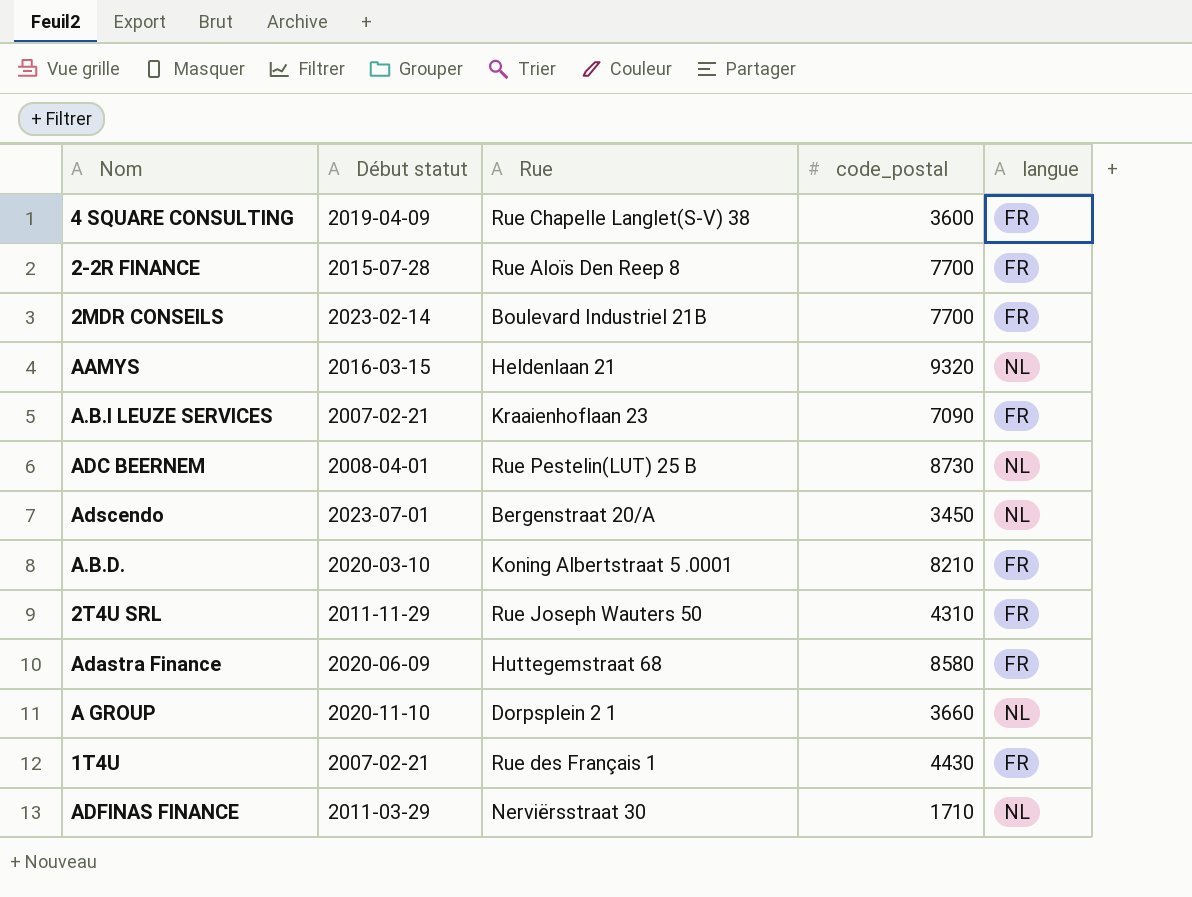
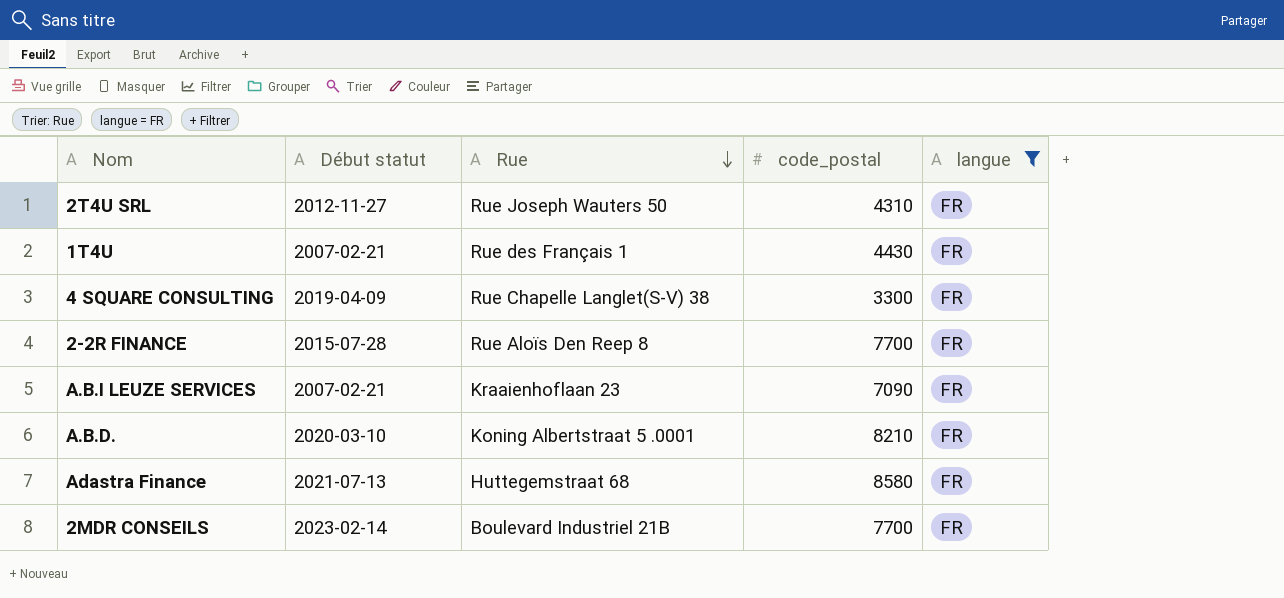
filter: none -> langue = FR
row order: none -> Rue descending
2T4U SRL | Début statut: 2011-11-29 -> 2012-11-27
4 SQUARE CONSULTING | code_postal: 3600 -> 3300
Adastra Finance | Début statut: 2020-06-09 -> 2021-07-13

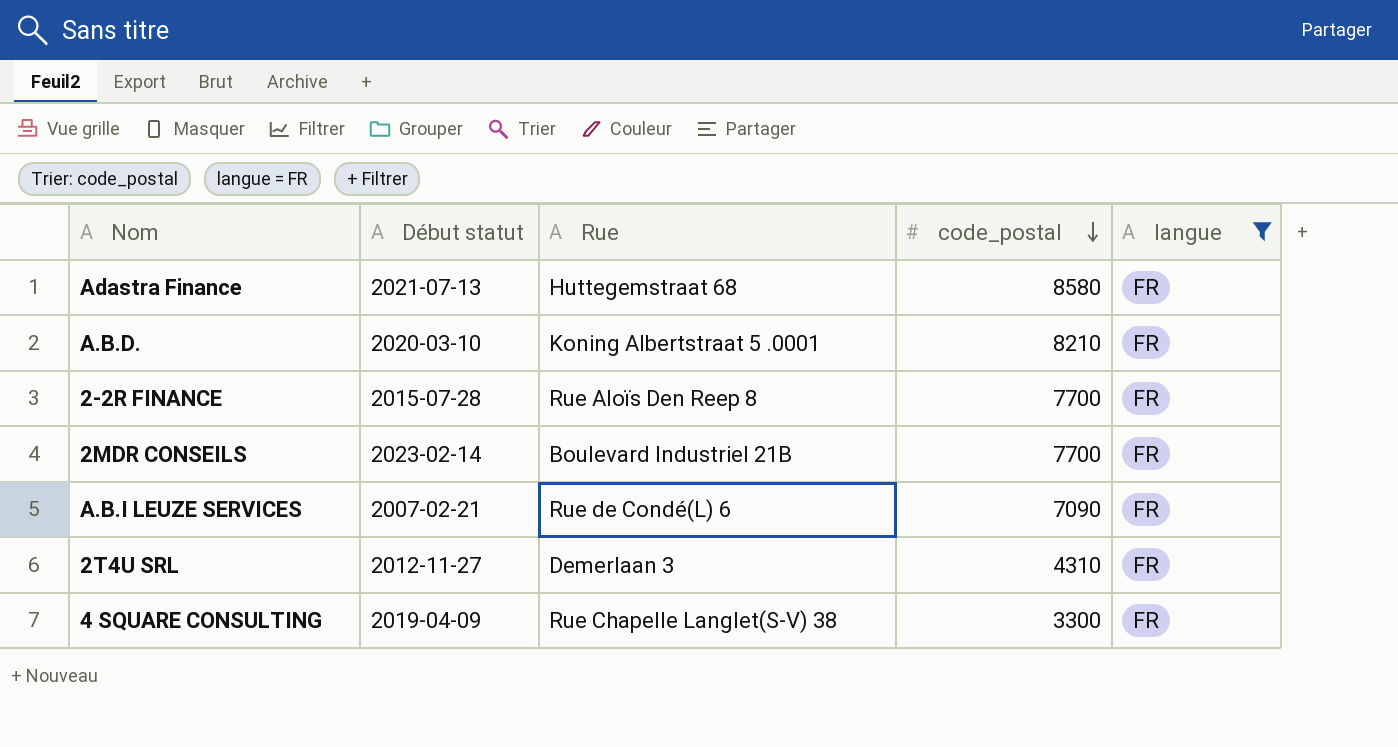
row order: Rue descending -> code_postal descending
row 1T4U: 2007-02-21 | Rue des Français 1 | 4430 | FR -> none
A.B.I LEUZE SERVICES | Rue: Kraaienhoflaan 23 -> Rue de Condé(L) 6
2T4U SRL | Rue: Rue Joseph Wauters 50 -> Demerlaan 3

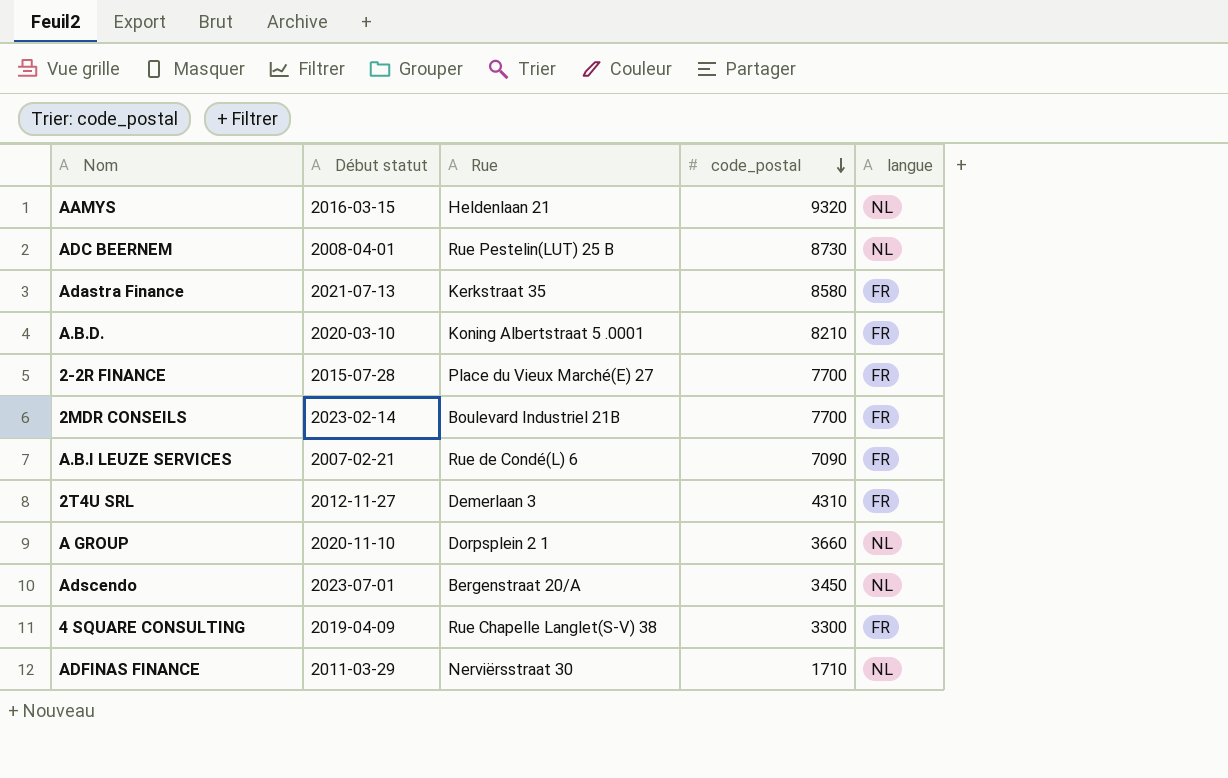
filter: langue = FR -> none
Adastra Finance | Rue: Huttegemstraat 68 -> Kerkstraat 35
2-2R FINANCE | Rue: Rue Aloïs Den Reep 8 -> Place du Vieux Marché(E) 27

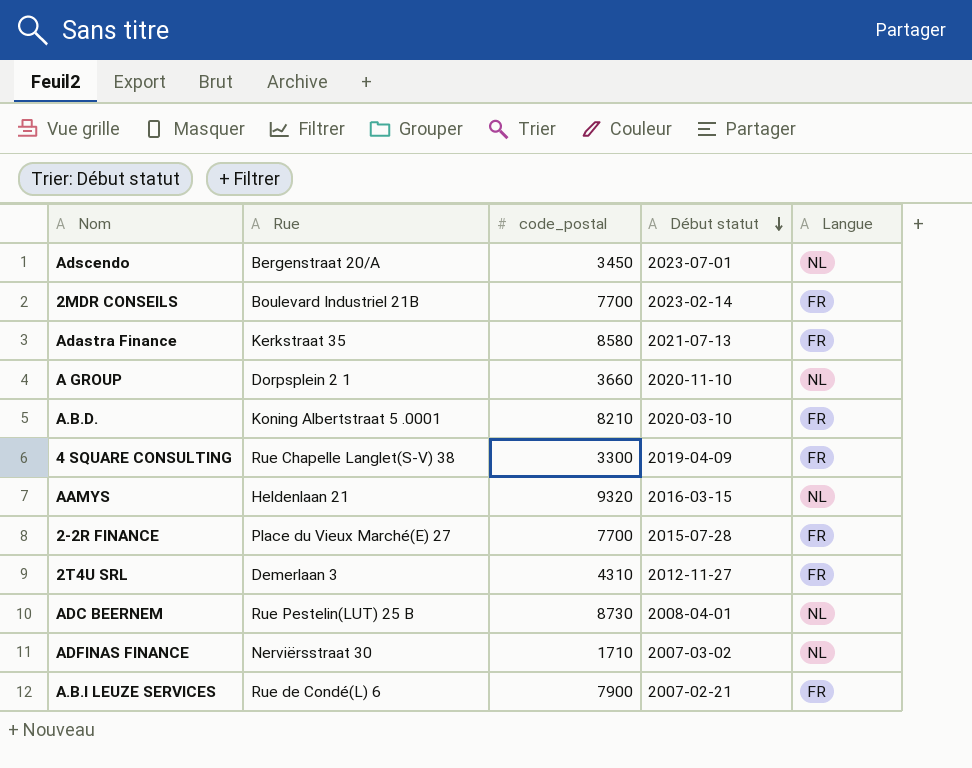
row order: code_postal descending -> Début statut descending
column Début statut | position: 2 -> 4
column name: langue -> Langue
ADFINAS FINANCE | Début statut: 2011-03-29 -> 2007-03-02
A.B.I LEUZE SERVICES | code_postal: 7090 -> 7900

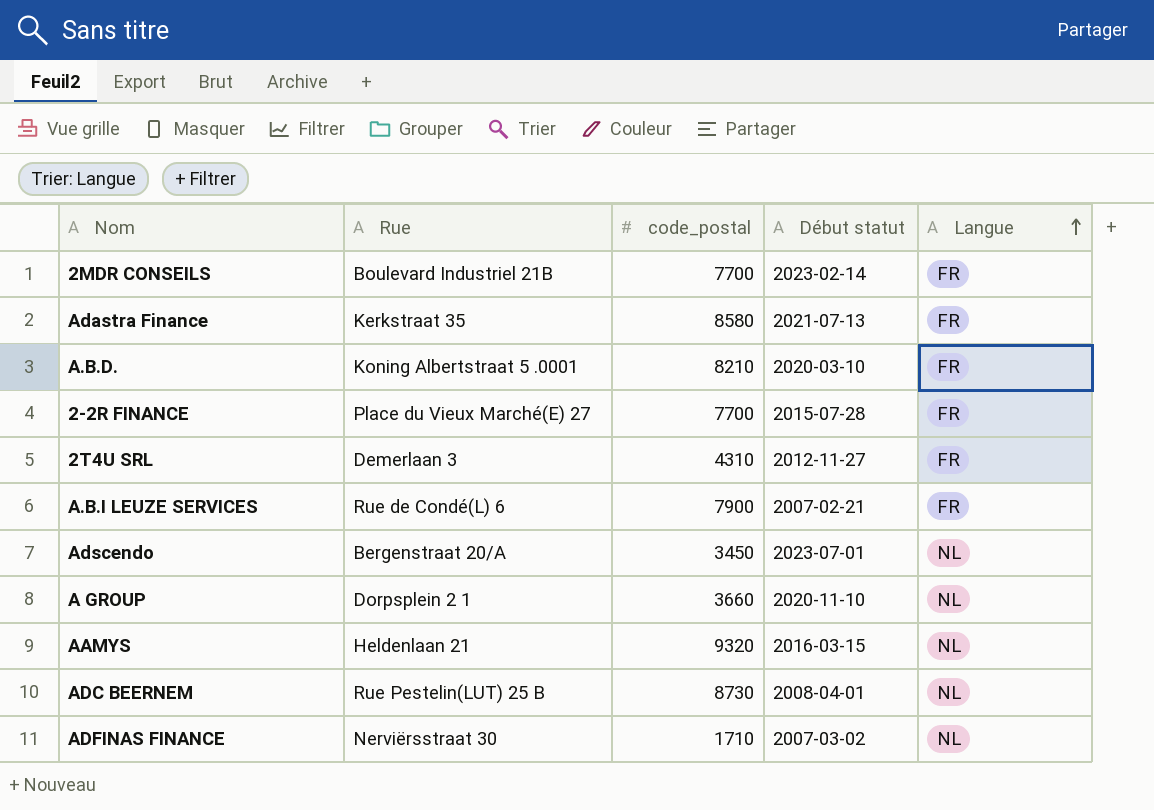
row order: Début statut descending -> Langue ascending
row 4 SQUARE CONSULTING: Rue Chapelle Langlet(S-V) 38 | 3300 | 2019-04-09 | FR -> none

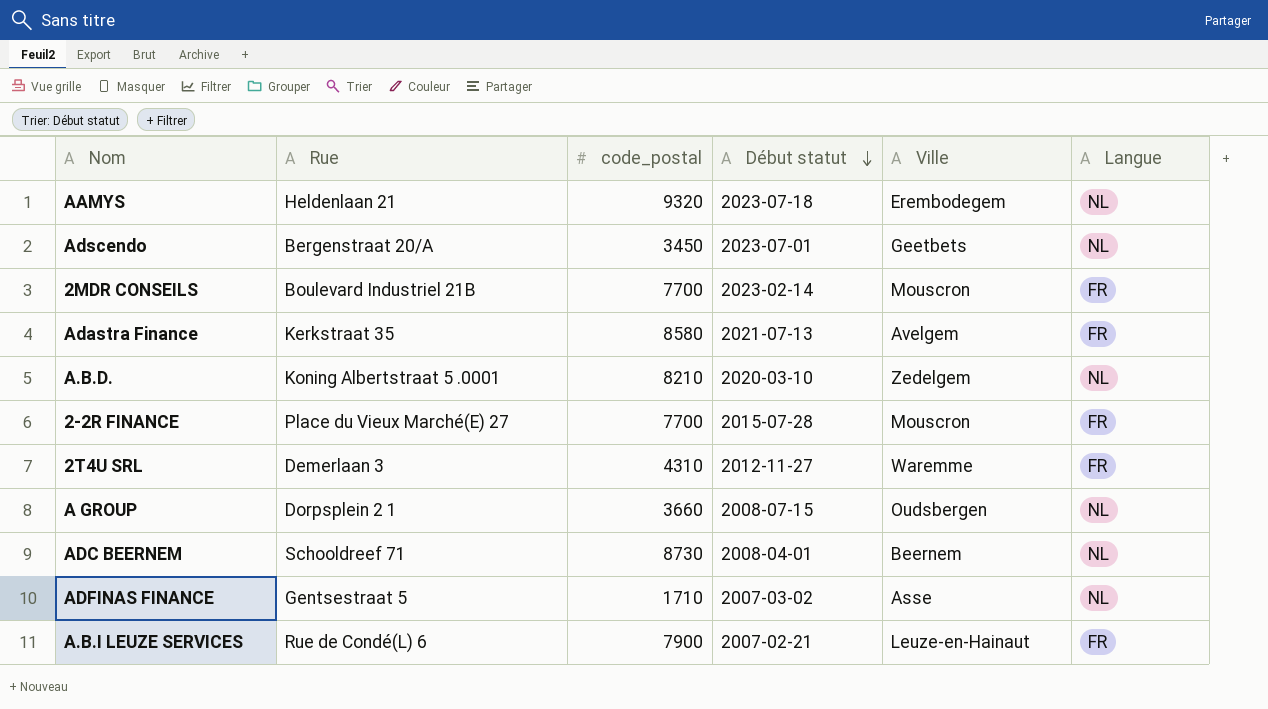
row order: Langue ascending -> Début statut descending
column Ville | position: none -> 5
AAMYS | Début statut: 2016-03-15 -> 2023-07-18
A.B.D. | Langue: FR -> NL
A GROUP | Début statut: 2020-11-10 -> 2008-07-15
ADC BEERNEM | Rue: Rue Pestelin(LUT) 25 B -> Schooldreef 71
ADFINAS FINANCE | Rue: Nerviërsstraat 30 -> Gentsestraat 5

